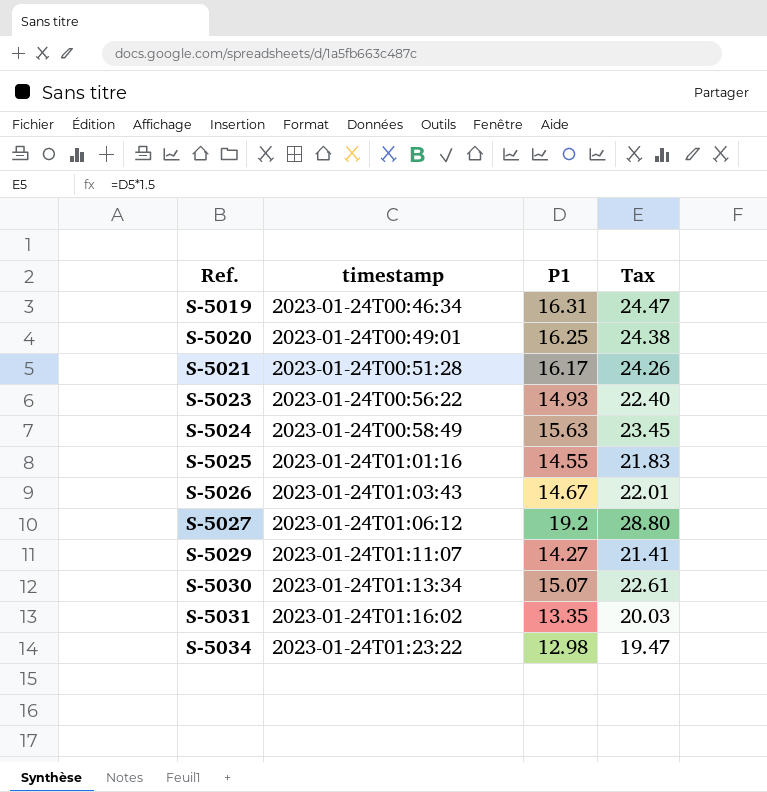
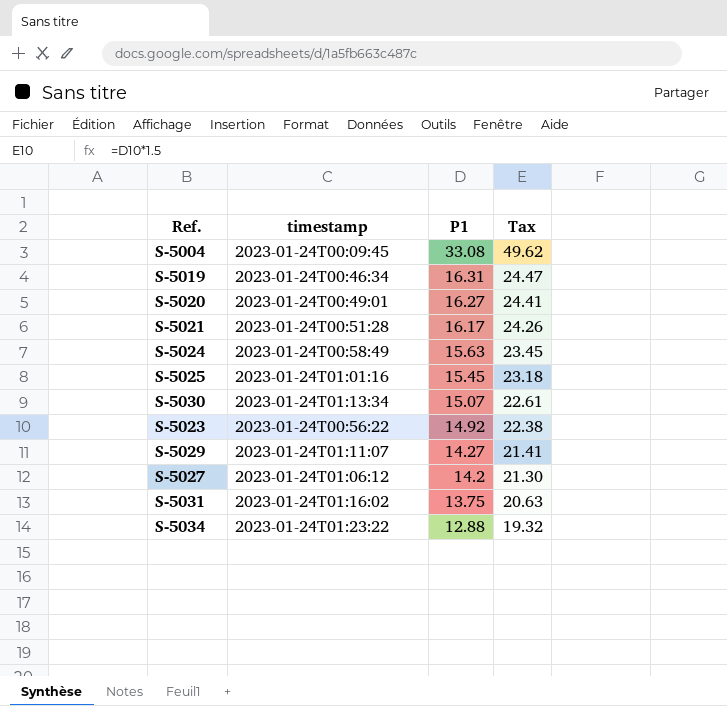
row order: Ref. ascending -> P1 descending
row S-5026: 2023-01-24T01:03:43 | 14.67 | 22.01 -> none
row S-5004: none -> 2023-01-24T00:09:45 | 33.08 | 49.62
S-5020 | P1: 16.25 -> 16.27
S-5020 | Tax: 24.38 -> 24.41
S-5025 | P1: 14.55 -> 15.45
S-5025 | Tax: 21.83 -> 23.18
S-5023 | P1: 14.93 -> 14.92
S-5023 | Tax: 22.40 -> 22.38
S-5027 | P1: 19.2 -> 14.2
S-5027 | Tax: 28.80 -> 21.30
S-5031 | P1: 13.35 -> 13.75
S-5031 | Tax: 20.03 -> 20.63
S-5034 | P1: 12.98 -> 12.88
S-5034 | Tax: 19.47 -> 19.32

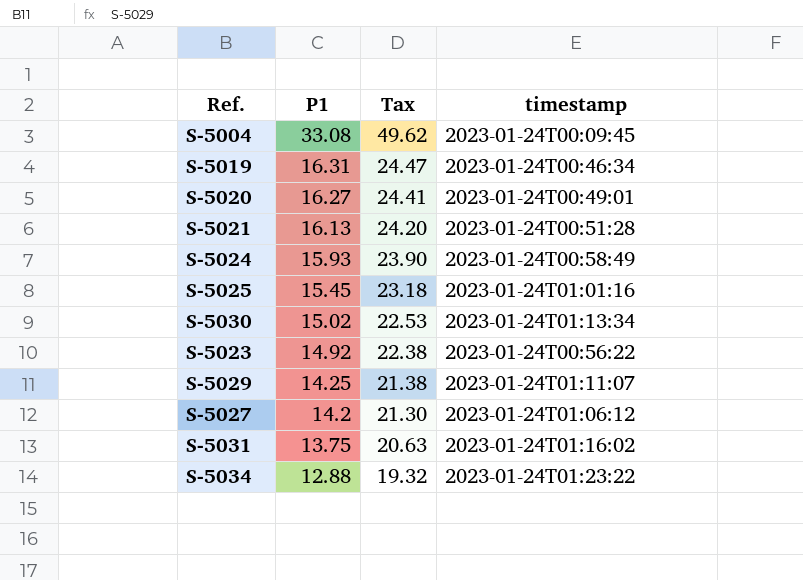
column timestamp | position: 2 -> 4
S-5021 | P1: 16.17 -> 16.13
S-5021 | Tax: 24.26 -> 24.20
S-5024 | P1: 15.63 -> 15.93
S-5024 | Tax: 23.45 -> 23.90
S-5030 | P1: 15.07 -> 15.02
S-5030 | Tax: 22.61 -> 22.53
S-5029 | P1: 14.27 -> 14.25
S-5029 | Tax: 21.41 -> 21.38

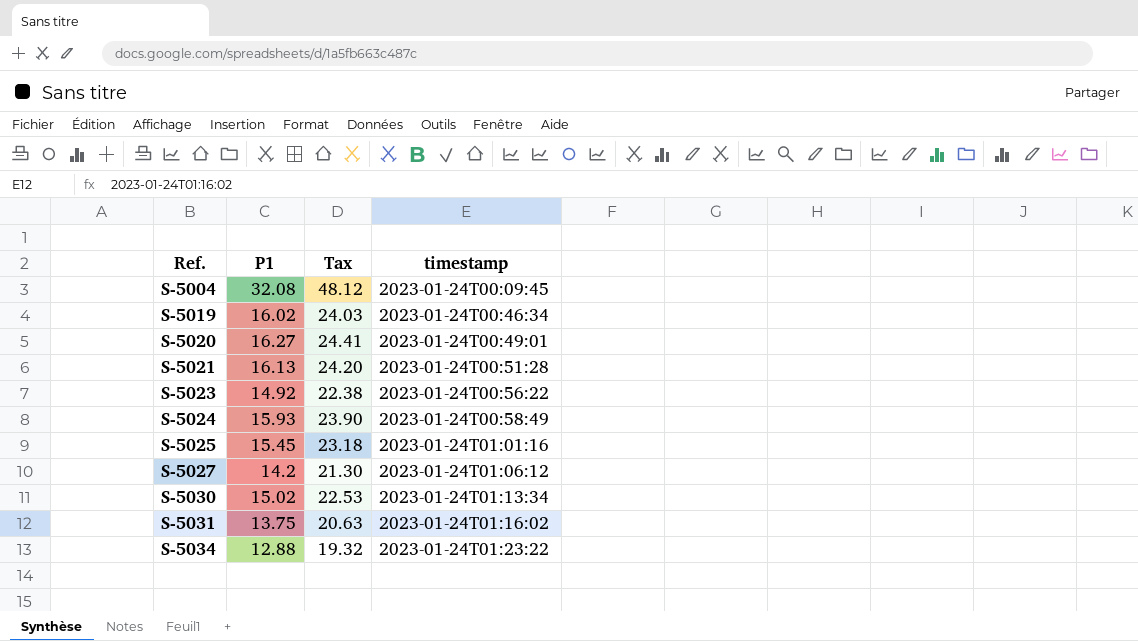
row order: P1 descending -> Ref. ascending
row S-5029: 14.25 | 21.38 | 2023-01-24T01:11:07 -> none
S-5004 | P1: 33.08 -> 32.08
S-5004 | Tax: 49.62 -> 48.12
S-5019 | P1: 16.31 -> 16.02
S-5019 | Tax: 24.47 -> 24.03

